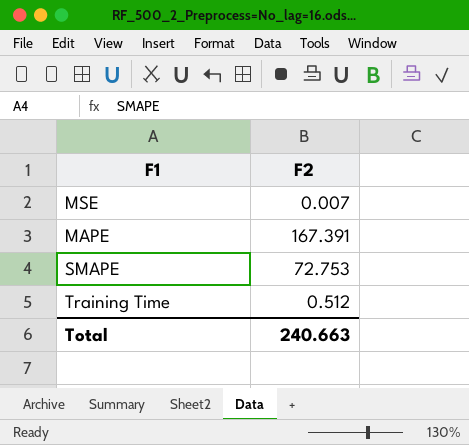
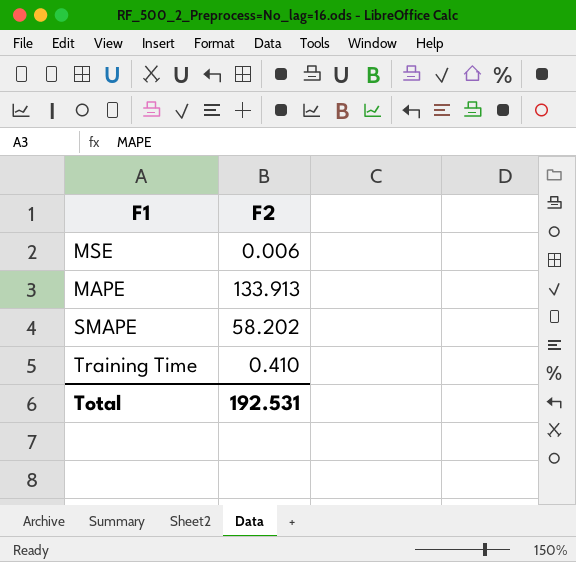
MSE | F2: 0.007 -> 0.006
MAPE | F2: 167.391 -> 133.913
SMAPE | F2: 72.753 -> 58.202
Training Time | F2: 0.512 -> 0.410
Total | F2: 240.663 -> 192.531

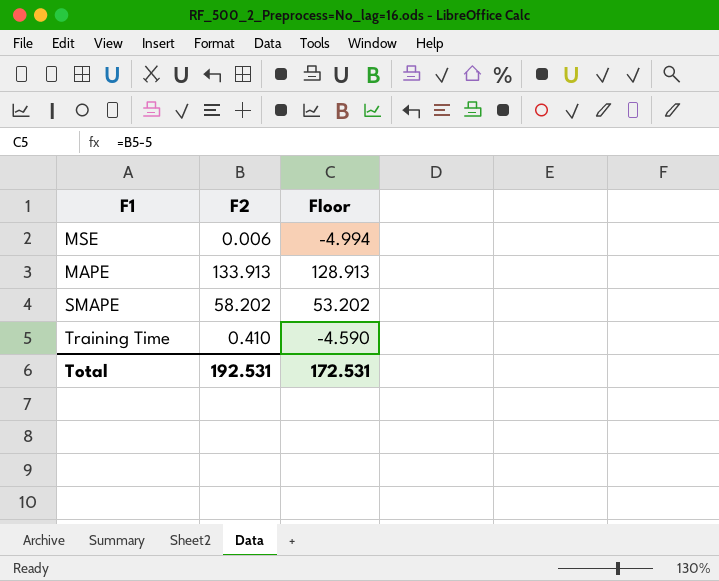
column Floor | formula: none -> [F2] - 5

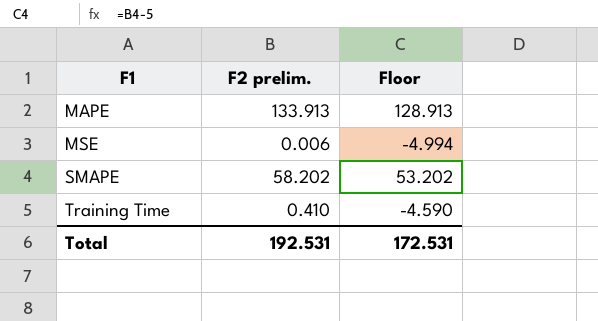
row order: none -> F1 ascending
column name: F2 -> F2 prelim.

